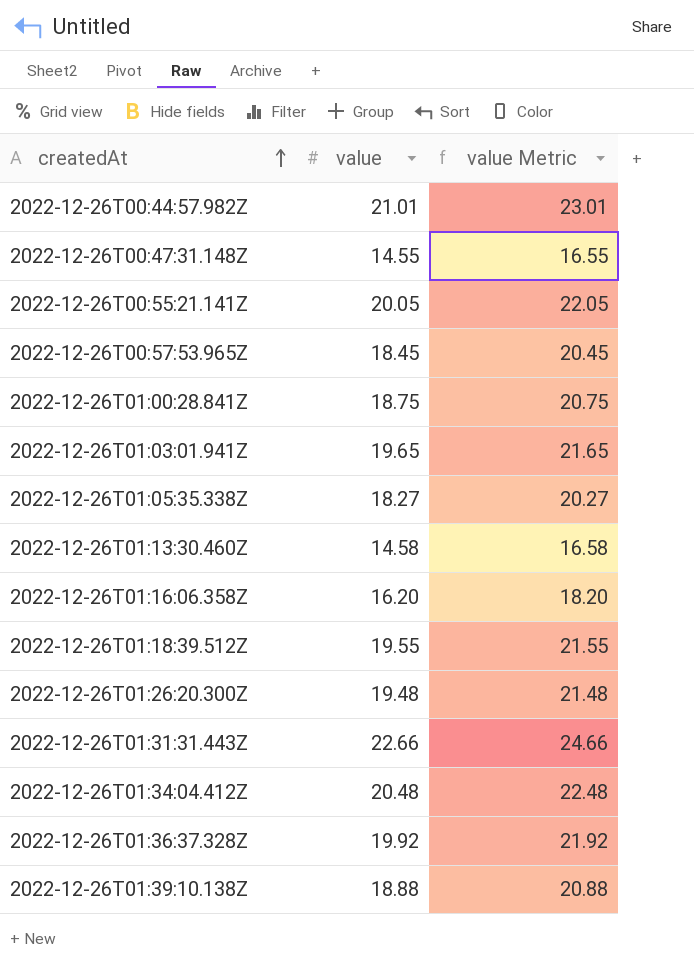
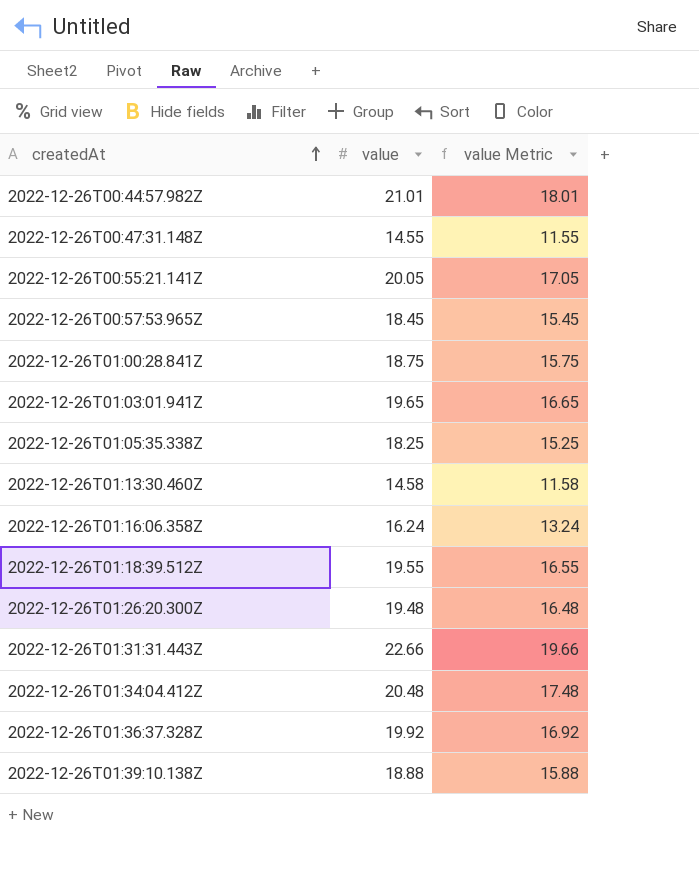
column value Metric | formula: [value] + 2 -> [value] - 3
2022-12-26T01:05:35.338Z | value: 18.27 -> 18.25
2022-12-26T01:16:06.358Z | value: 16.20 -> 16.24

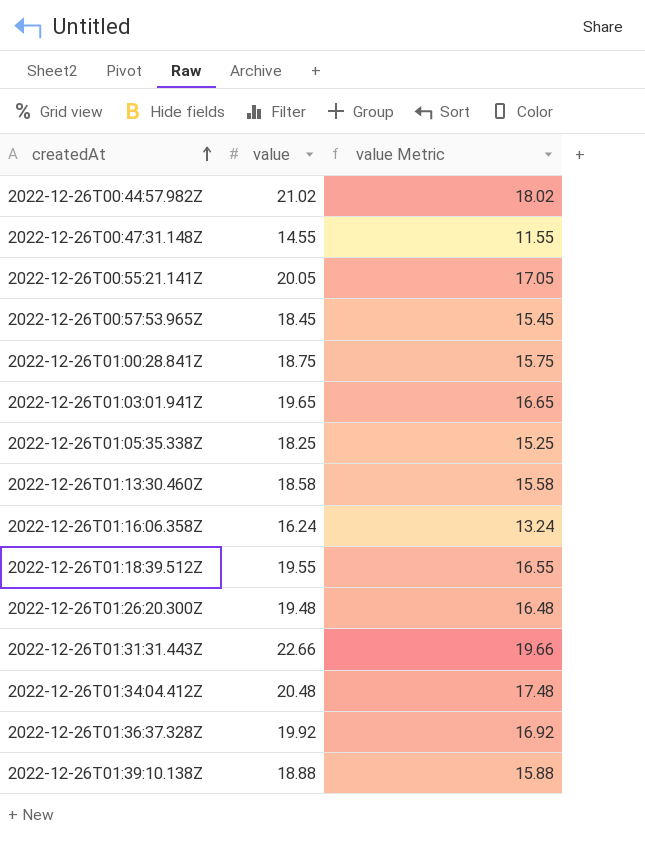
2022-12-26T00:44:57.982Z | value: 21.01 -> 21.02
2022-12-26T00:44:57.982Z | value Metric: 18.01 -> 18.02
2022-12-26T01:13:30.460Z | value: 14.58 -> 18.58
2022-12-26T01:13:30.460Z | value Metric: 11.58 -> 15.58

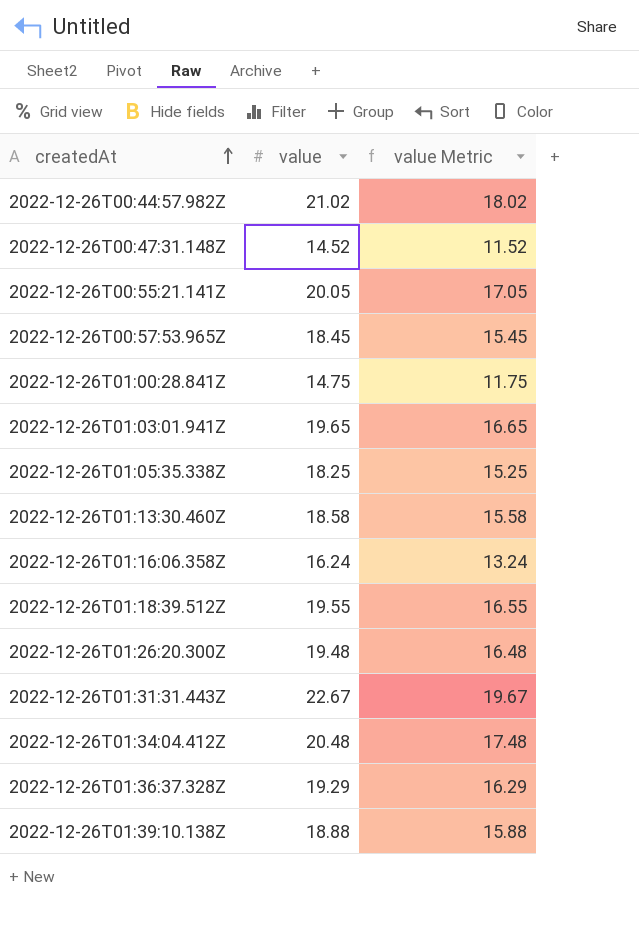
2022-12-26T00:47:31.148Z | value: 14.55 -> 14.52
2022-12-26T00:47:31.148Z | value Metric: 11.55 -> 11.52
2022-12-26T01:00:28.841Z | value: 18.75 -> 14.75
2022-12-26T01:00:28.841Z | value Metric: 15.75 -> 11.75
2022-12-26T01:31:31.443Z | value: 22.66 -> 22.67
2022-12-26T01:31:31.443Z | value Metric: 19.66 -> 19.67
2022-12-26T01:36:37.328Z | value: 19.92 -> 19.29
2022-12-26T01:36:37.328Z | value Metric: 16.92 -> 16.29

